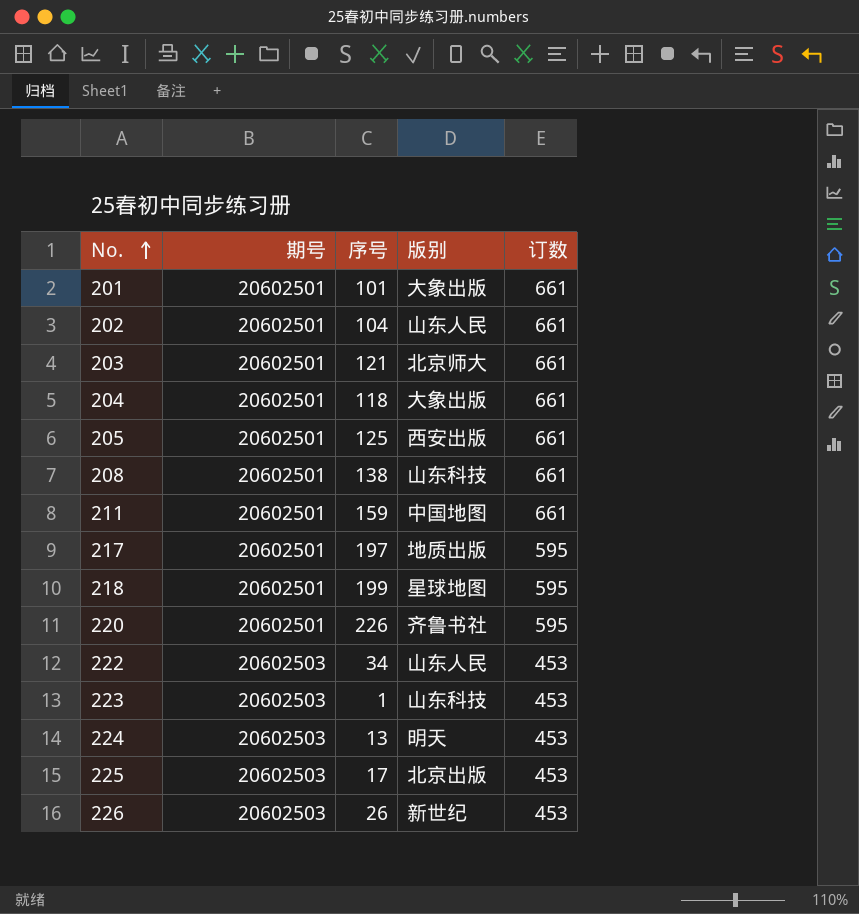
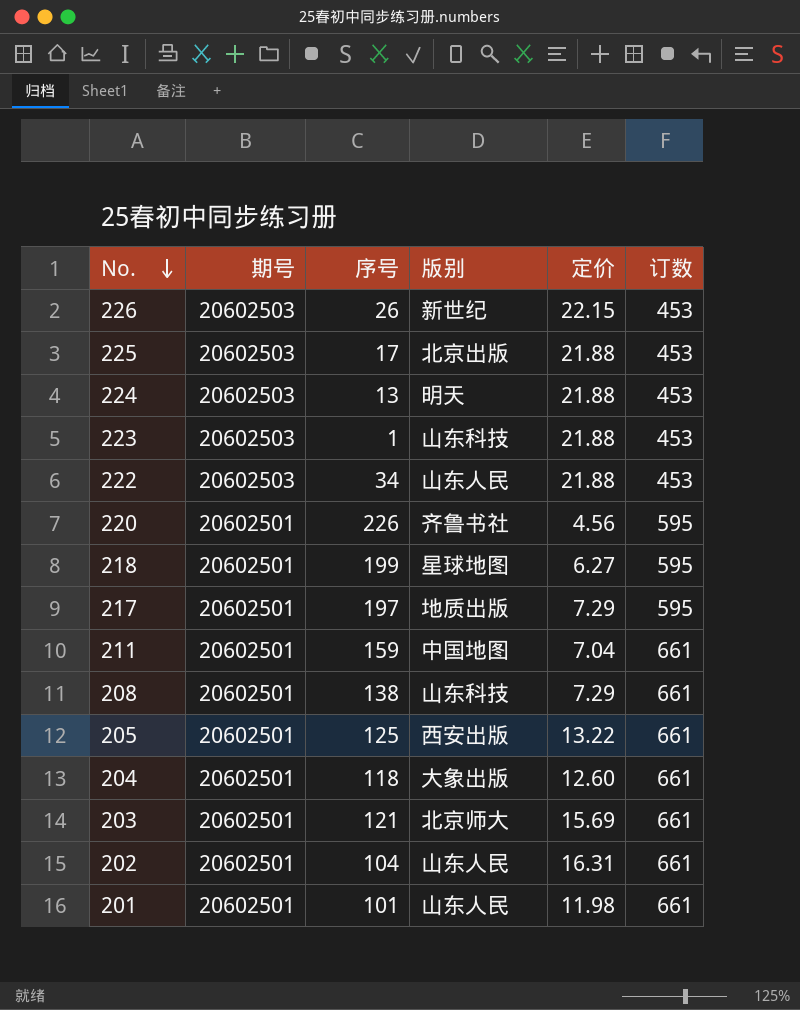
row order: No. ascending -> No. descending
column 定价 | position: none -> 5
201 | 版别: 大象出版 -> 山东人民

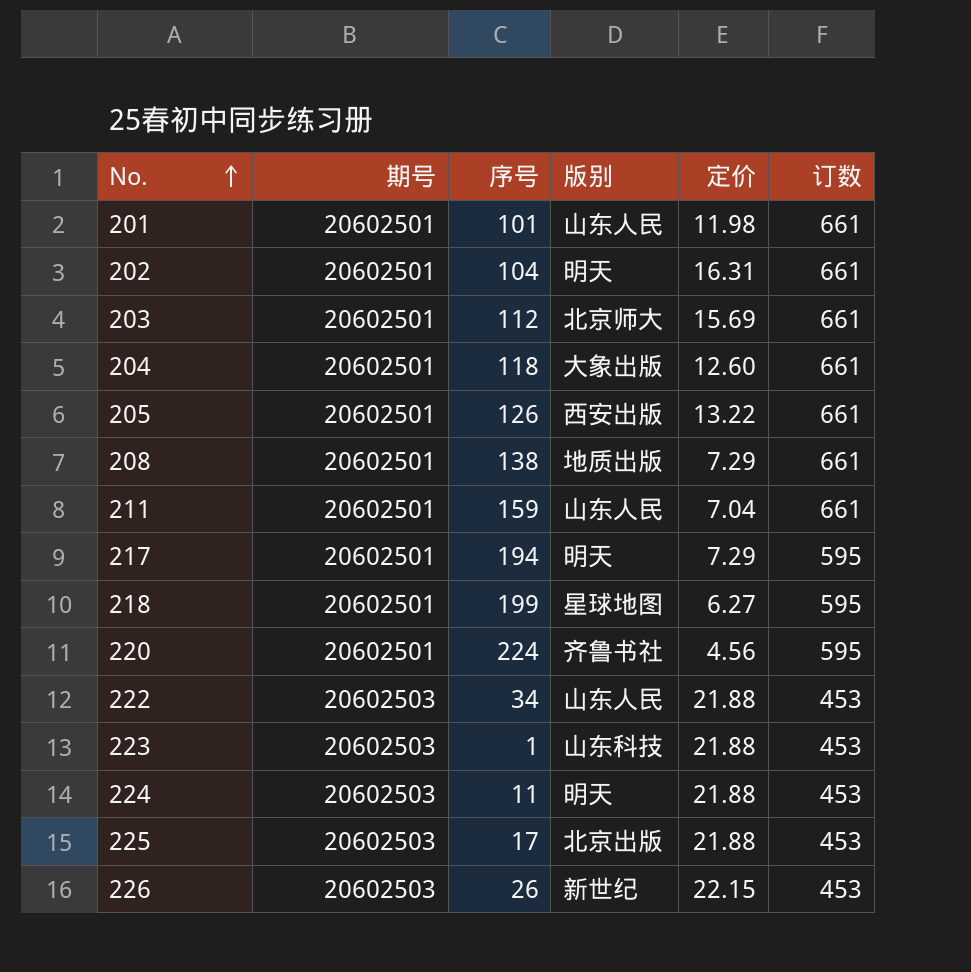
row order: No. descending -> No. ascending
202 | 版别: 山东人民 -> 明天
203 | 序号: 121 -> 112
205 | 序号: 125 -> 126
208 | 版别: 山东科技 -> 地质出版
211 | 版别: 中国地图 -> 山东人民
217 | 序号: 197 -> 194
217 | 版别: 地质出版 -> 明天
220 | 序号: 226 -> 224
224 | 序号: 13 -> 11

